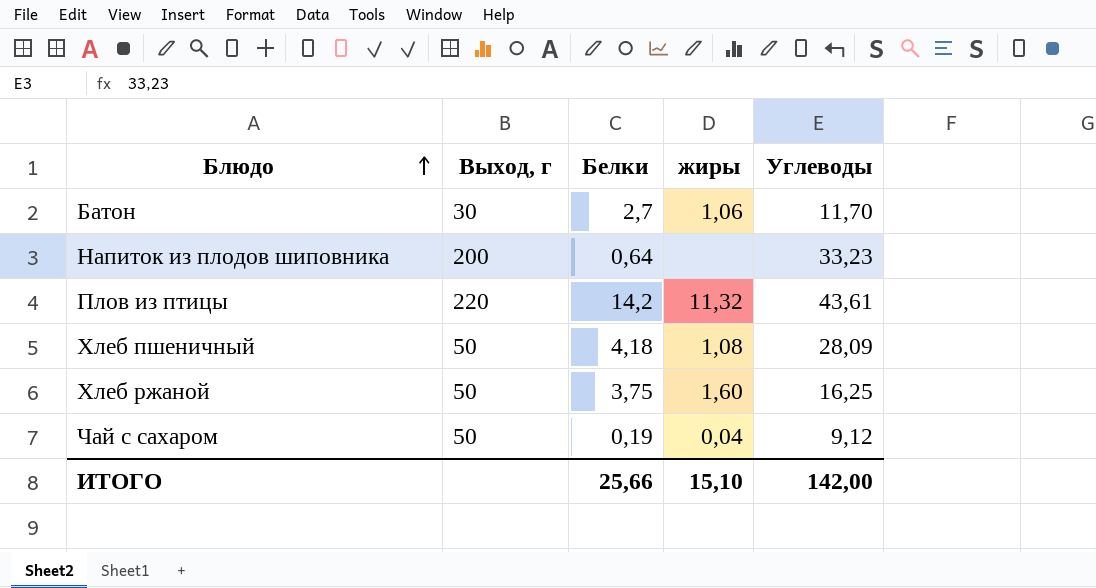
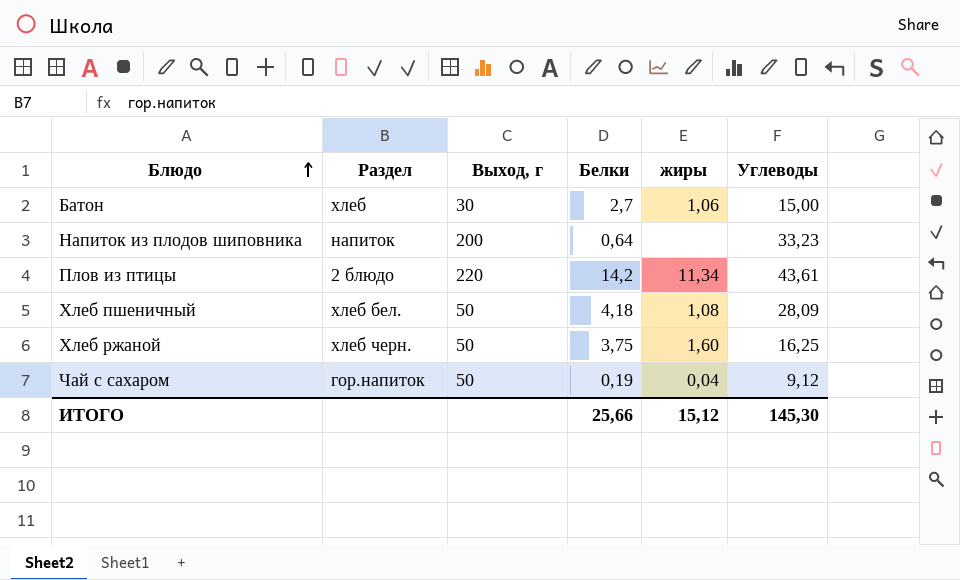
column Раздел | position: none -> 2
Батон | Углеводы: 11,70 -> 15,00
Плов из птицы | жиры: 11,32 -> 11,34
ИТОГО | жиры: 15,10 -> 15,12
ИТОГО | Углеводы: 142,00 -> 145,30

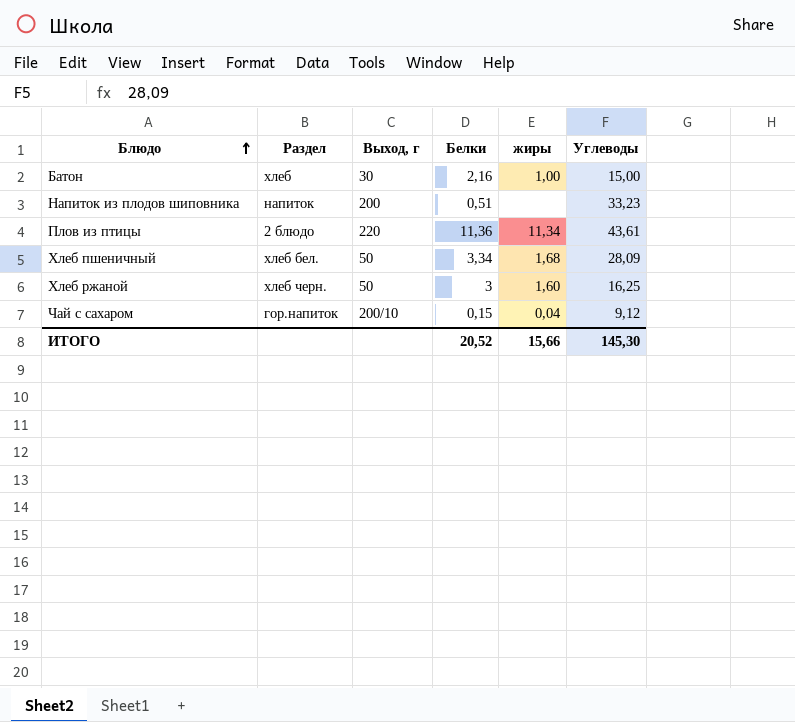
Батон | Белки: 2,7 -> 2,16
Батон | жиры: 1,06 -> 1,00
Напиток из плодов шиповника | Белки: 0,64 -> 0,51
Плов из птицы | Белки: 14,2 -> 11,36
Хлеб пшеничный | Белки: 4,18 -> 3,34
Хлеб пшеничный | жиры: 1,08 -> 1,68
Хлеб ржаной | Белки: 3,75 -> 3
Чай с сахаром | Выход, г: 50 -> 200/10
Чай с сахаром | Белки: 0,19 -> 0,15
ИТОГО | Белки: 25,66 -> 20,52
ИТОГО | жиры: 15,12 -> 15,66

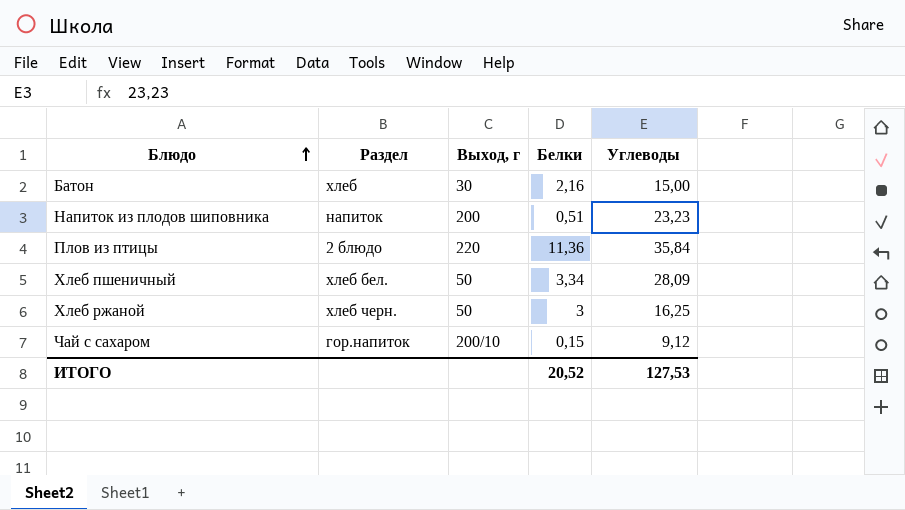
column жиры | position: 5 -> none
Напиток из плодов шиповника | Углеводы: 33,23 -> 23,23
Плов из птицы | Углеводы: 43,61 -> 35,84
ИТОГО | Углеводы: 145,30 -> 127,53

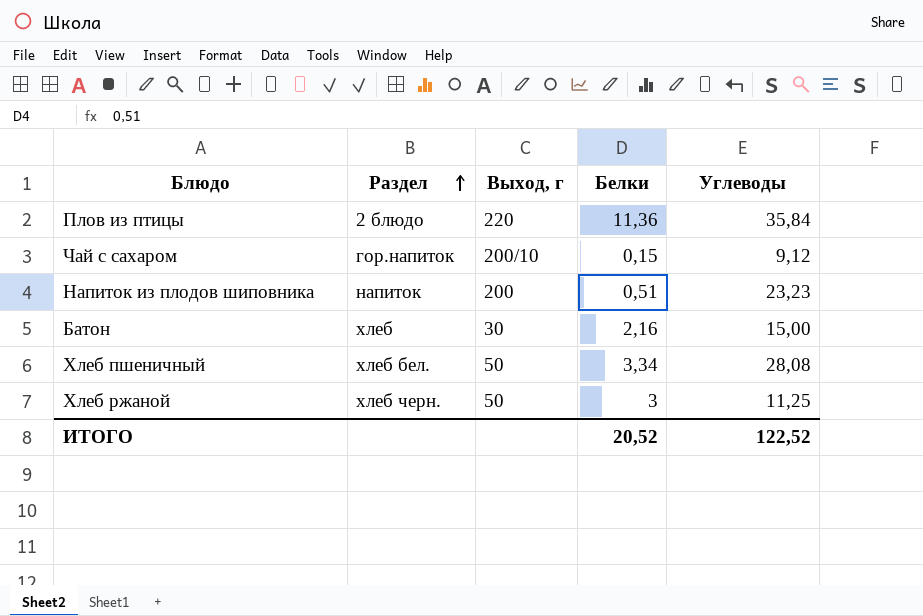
row order: Блюдо ascending -> Раздел ascending
Хлеб пшеничный | Углеводы: 28,09 -> 28,08
Хлеб ржаной | Углеводы: 16,25 -> 11,25
ИТОГО | Углеводы: 127,53 -> 122,52

